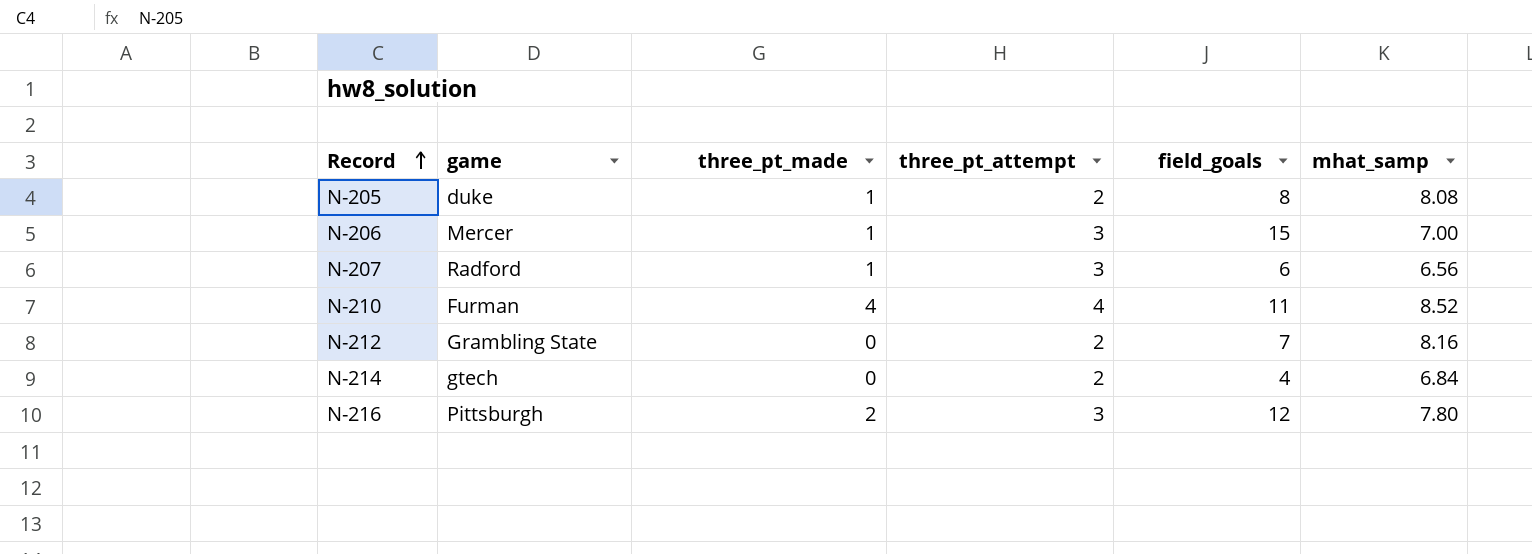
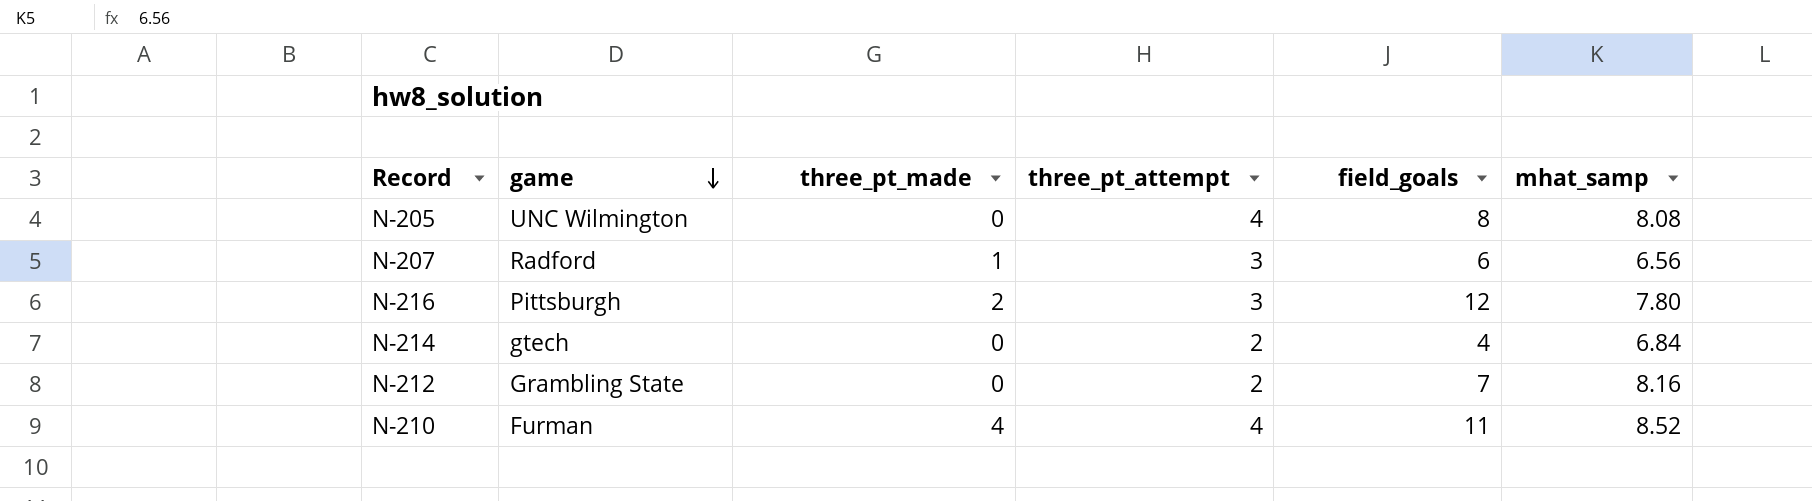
row order: Record ascending -> game descending
row N-206: Mercer | 1 | 3 | 15 | 7.00 -> none
N-205 | game: duke -> UNC Wilmington
N-205 | three_pt_made: 1 -> 0
N-205 | three_pt_attempt: 2 -> 4

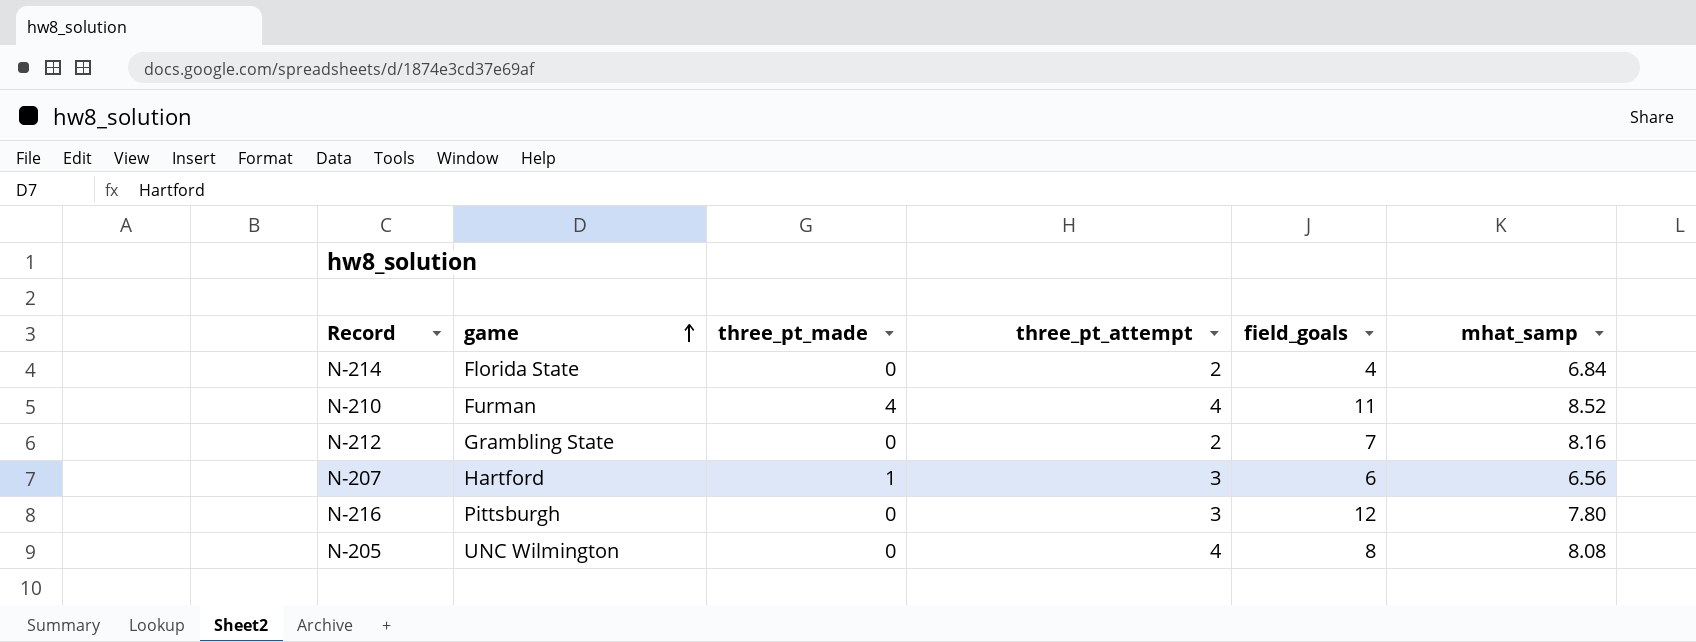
row order: game descending -> game ascending
N-214 | game: gtech -> Florida State
N-207 | game: Radford -> Hartford
N-216 | three_pt_made: 2 -> 0

